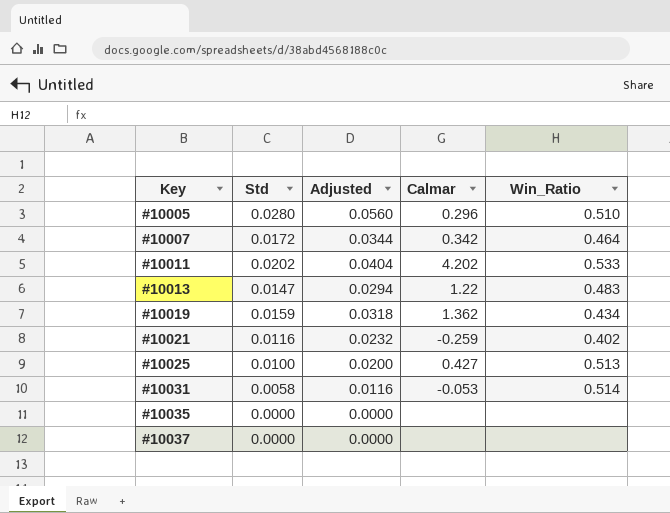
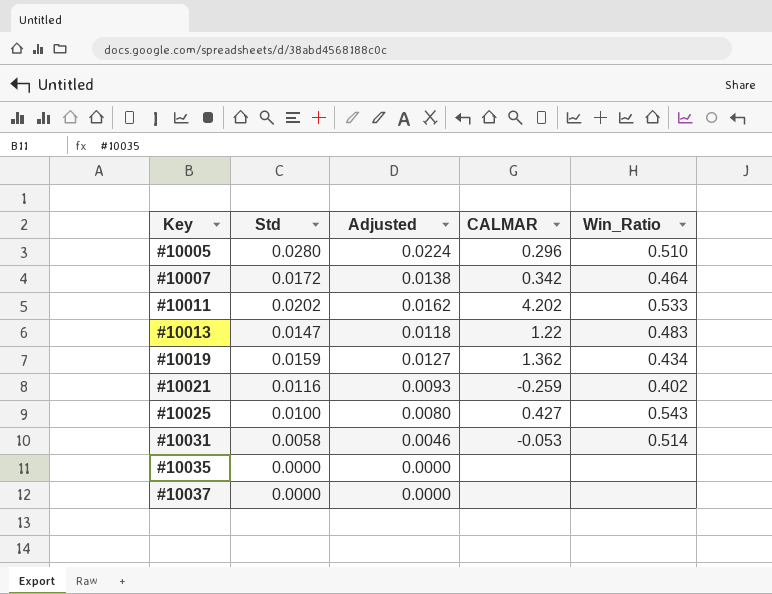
column Adjusted | formula: [Std] * 2 -> [Std] * 0.8
column name: Calmar -> CALMAR
#10025 | Win_Ratio: 0.513 -> 0.543

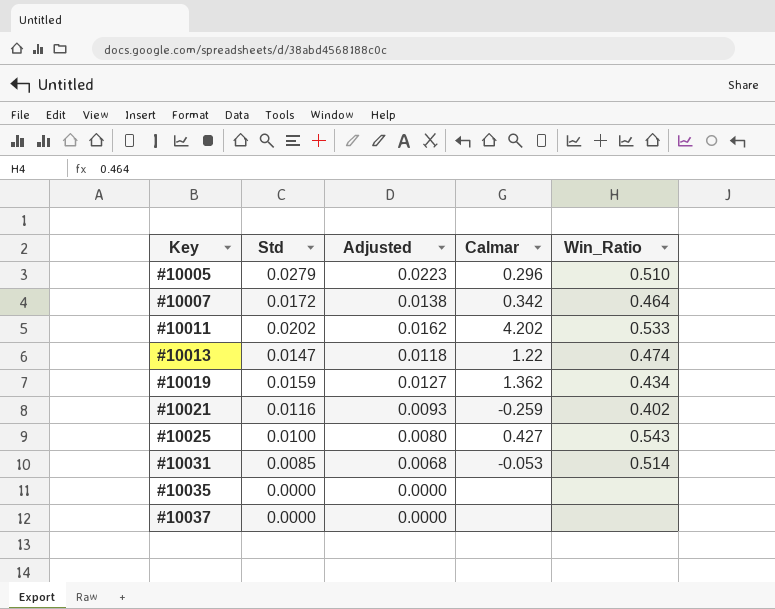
column name: CALMAR -> Calmar
#10005 | Std: 0.0280 -> 0.0279
#10005 | Adjusted: 0.0224 -> 0.0223
#10013 | Win_Ratio: 0.483 -> 0.474
#10031 | Std: 0.0058 -> 0.0085
#10031 | Adjusted: 0.0046 -> 0.0068

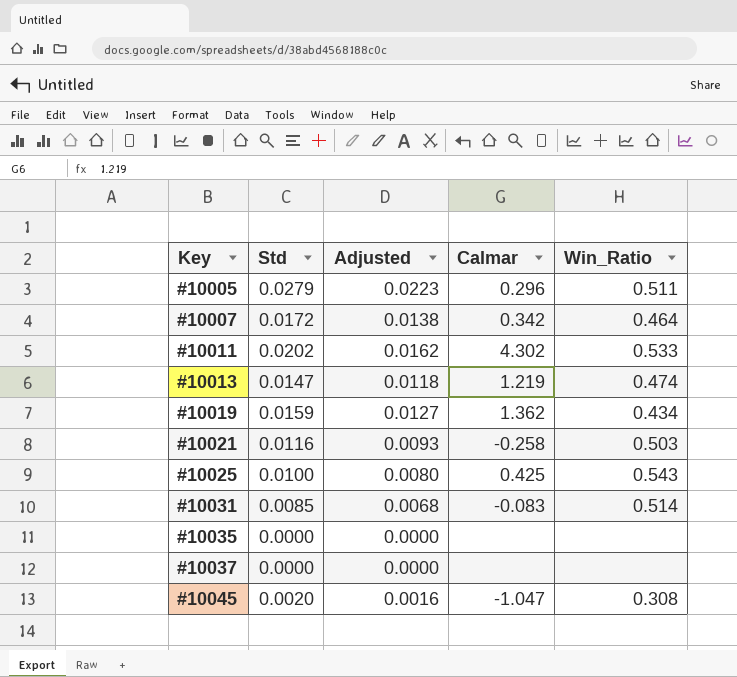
#10005 | Win_Ratio: 0.510 -> 0.511
#10011 | Calmar: 4.202 -> 4.302
#10013 | Calmar: 1.22 -> 1.219
#10021 | Calmar: -0.259 -> -0.258
#10021 | Win_Ratio: 0.402 -> 0.503
#10025 | Calmar: 0.427 -> 0.425
#10031 | Calmar: -0.053 -> -0.083
row #10045: none -> 0.0020 | 0.0016 | -1.047 | 0.308

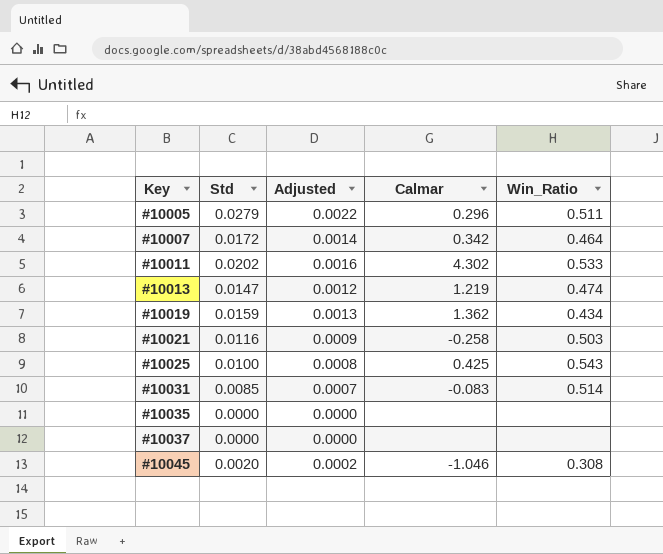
column Adjusted | formula: [Std] * 0.8 -> [Std] * 0.08
#10045 | Calmar: -1.047 -> -1.046

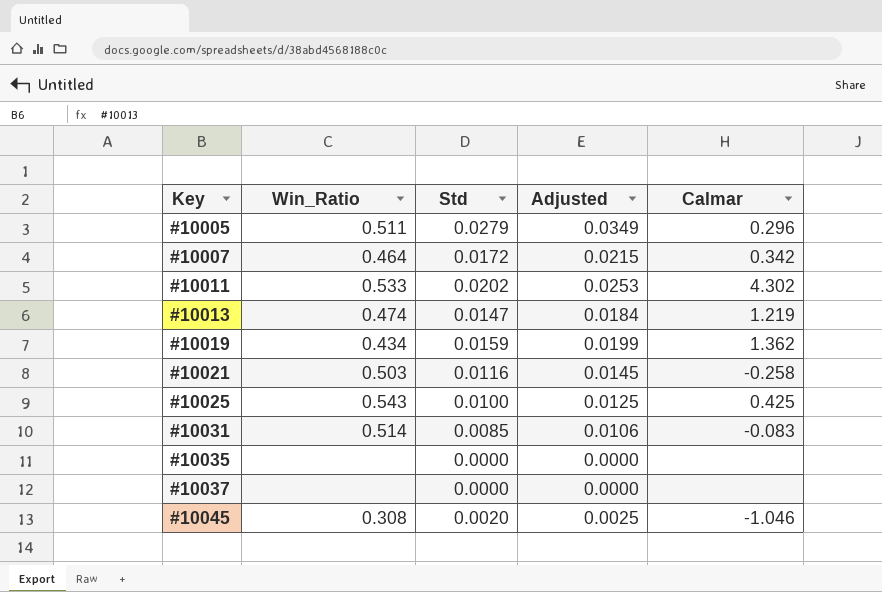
column Win_Ratio | position: 5 -> 2
column Adjusted | formula: [Std] * 0.08 -> [Std] * 1.25

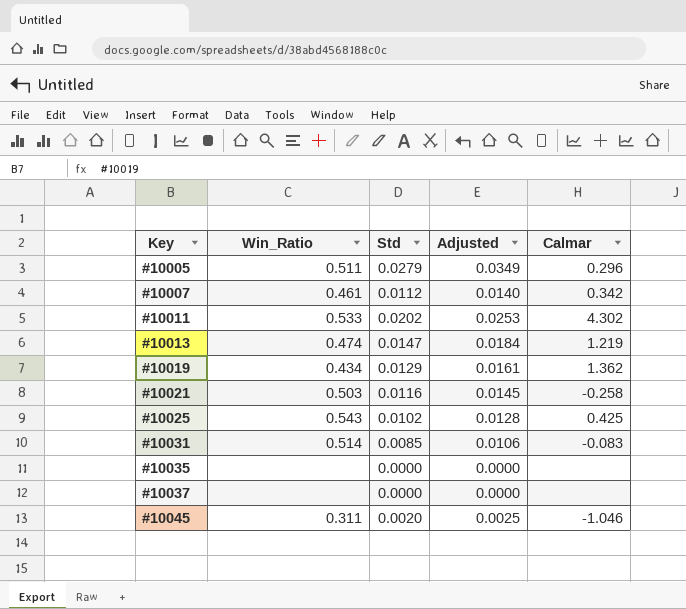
#10007 | Win_Ratio: 0.464 -> 0.461
#10007 | Std: 0.0172 -> 0.0112
#10007 | Adjusted: 0.0215 -> 0.0140
#10019 | Std: 0.0159 -> 0.0129
#10019 | Adjusted: 0.0199 -> 0.0161
#10025 | Std: 0.0100 -> 0.0102
#10025 | Adjusted: 0.0125 -> 0.0128
#10045 | Win_Ratio: 0.308 -> 0.311

